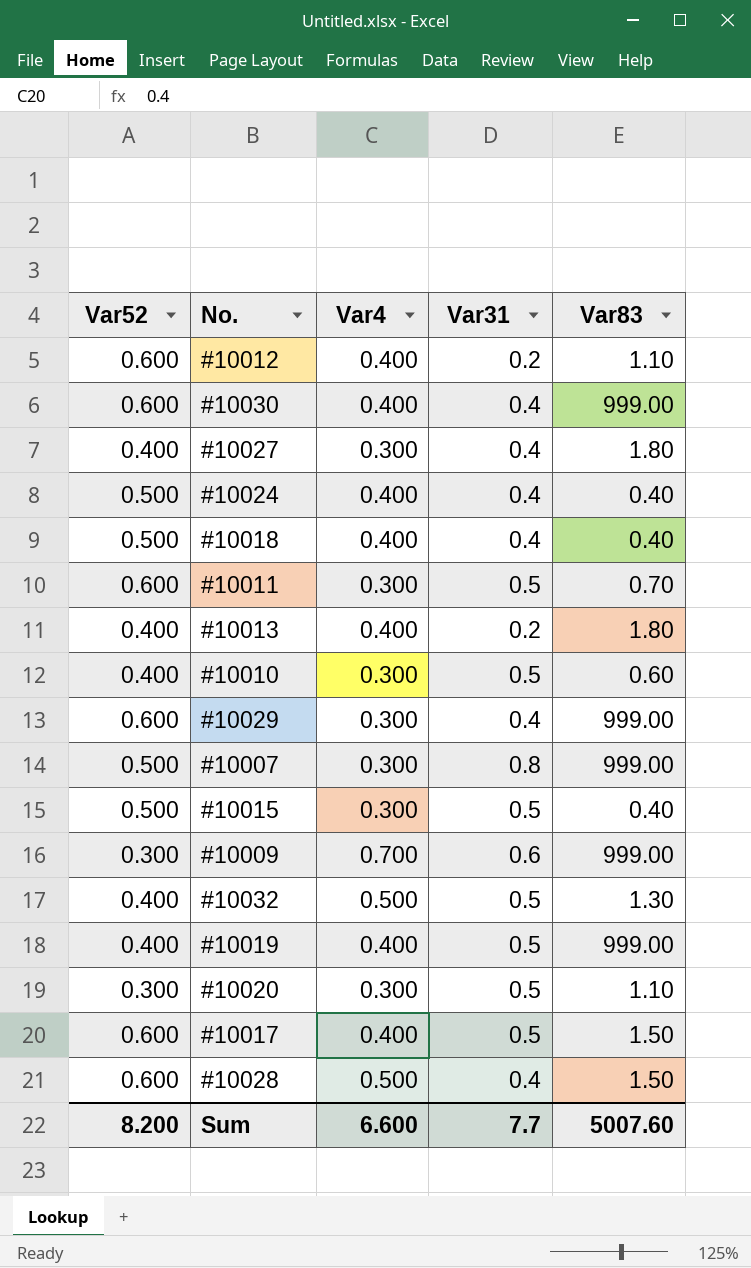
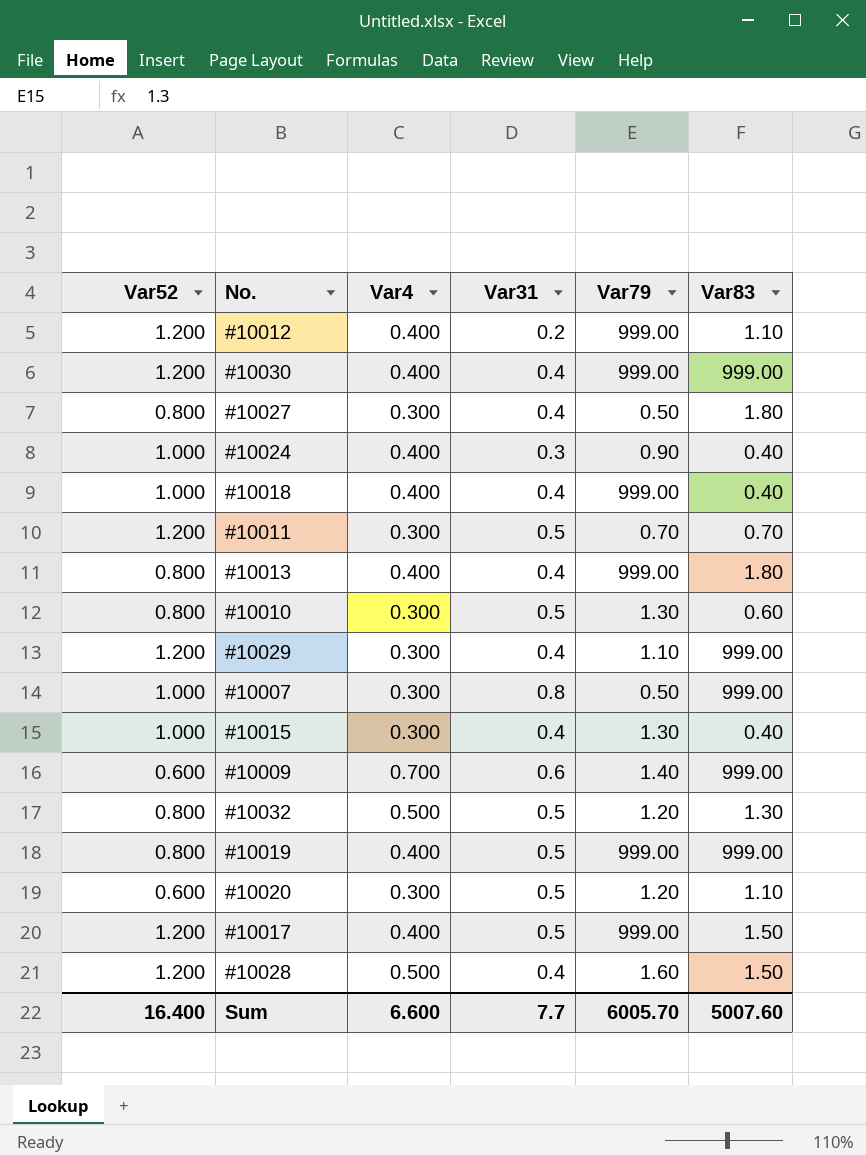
column Var79 | position: none -> 5
#10012 | Var52: 0.600 -> 1.200
#10030 | Var52: 0.600 -> 1.200
#10027 | Var52: 0.400 -> 0.800
#10024 | Var52: 0.500 -> 1.000
#10024 | Var31: 0.4 -> 0.3
#10018 | Var52: 0.500 -> 1.000
#10011 | Var52: 0.600 -> 1.200
#10013 | Var52: 0.400 -> 0.800
#10013 | Var31: 0.2 -> 0.4
#10010 | Var52: 0.400 -> 0.800
#10029 | Var52: 0.600 -> 1.200
#10007 | Var52: 0.500 -> 1.000
#10015 | Var52: 0.500 -> 1.000
#10015 | Var31: 0.5 -> 0.4
#10009 | Var52: 0.300 -> 0.600
#10032 | Var52: 0.400 -> 0.800
#10019 | Var52: 0.400 -> 0.800
#10020 | Var52: 0.300 -> 0.600
#10017 | Var52: 0.600 -> 1.200
#10028 | Var52: 0.600 -> 1.200
Sum | Var52: 8.200 -> 16.400

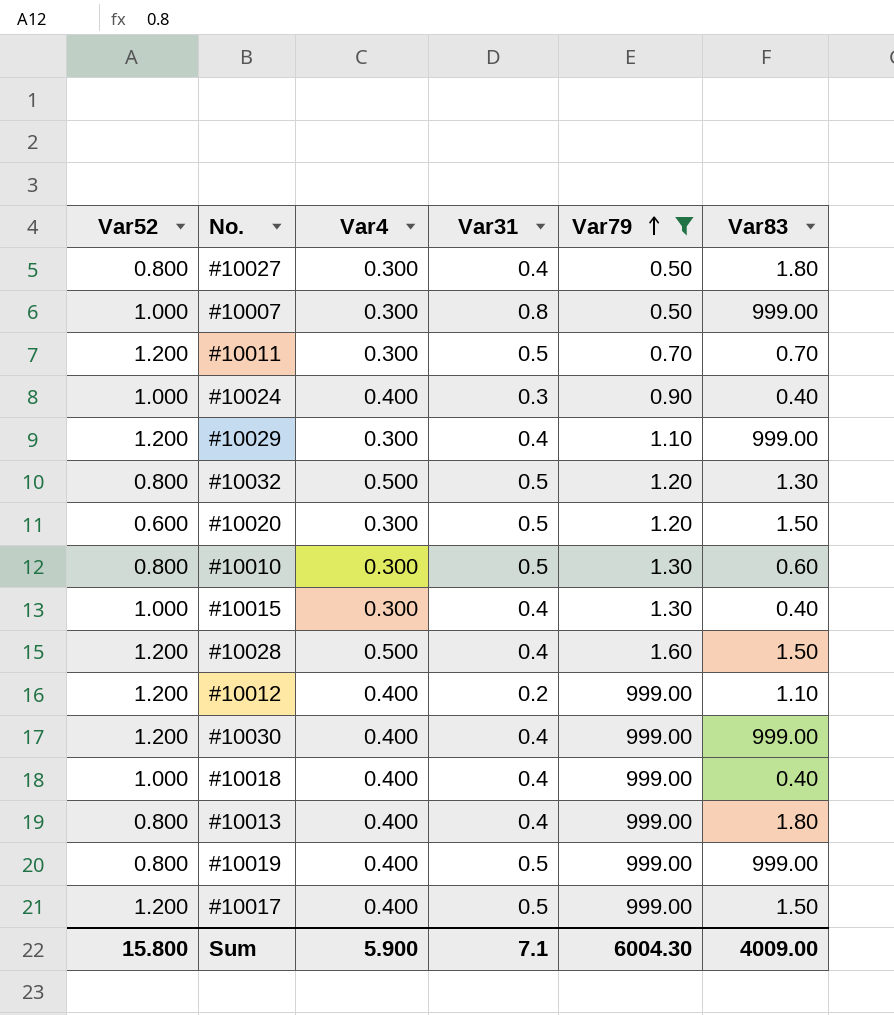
filter: none -> Var79 != 1.40
row order: none -> Var79 ascending
#10020 | Var83: 1.10 -> 1.50
Sum | Var52: 16.400 -> 15.800
Sum | Var4: 6.600 -> 5.900
Sum | Var31: 7.7 -> 7.1
Sum | Var79: 6005.70 -> 6004.30
Sum | Var83: 5007.60 -> 4009.00

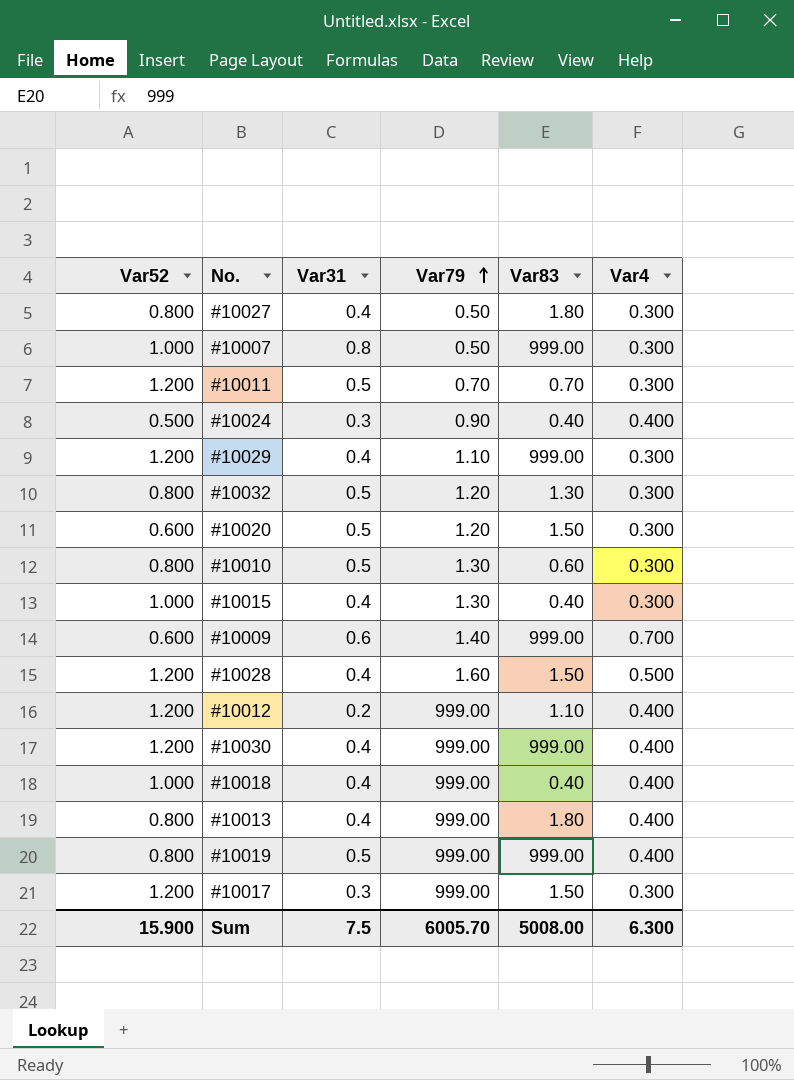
filter: Var79 != 1.40 -> none
column Var4 | position: 3 -> 6
#10024 | Var52: 1.000 -> 0.500
#10032 | Var4: 0.500 -> 0.300
#10017 | Var31: 0.5 -> 0.3
#10017 | Var4: 0.400 -> 0.300
Sum | Var52: 15.800 -> 15.900
Sum | Var31: 7.1 -> 7.5
Sum | Var79: 6004.30 -> 6005.70
Sum | Var83: 4009.00 -> 5008.00
Sum | Var4: 5.900 -> 6.300

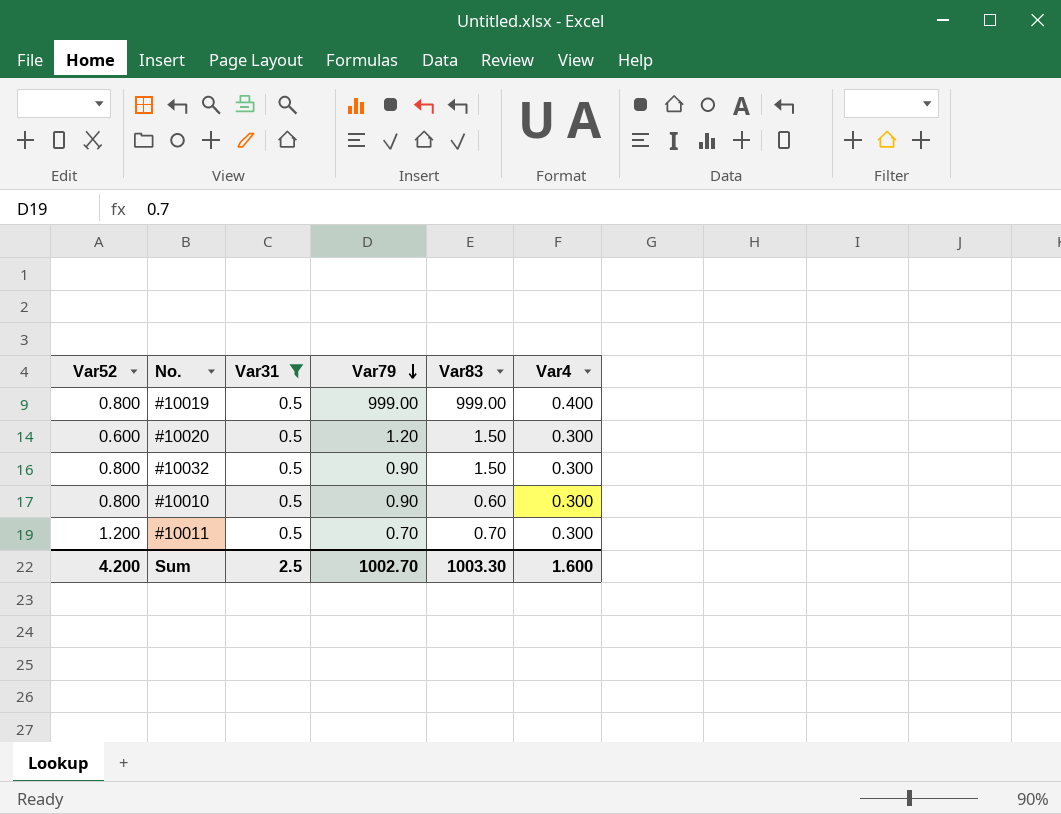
filter: none -> Var31 = 0.5
row order: Var79 ascending -> Var79 descending
#10032 | Var79: 1.20 -> 0.90
#10032 | Var83: 1.30 -> 1.50
#10010 | Var79: 1.30 -> 0.90
Sum | Var52: 15.900 -> 4.200
Sum | Var31: 7.5 -> 2.5
Sum | Var79: 6005.70 -> 1002.70
Sum | Var83: 5008.00 -> 1003.30
Sum | Var4: 6.300 -> 1.600

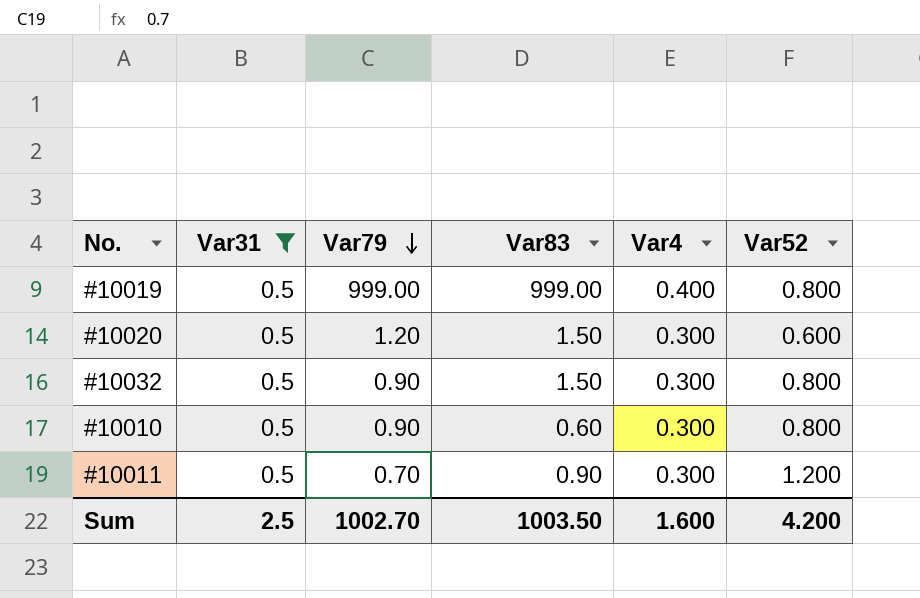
column Var52 | position: 1 -> 6
#10011 | Var83: 0.70 -> 0.90
Sum | Var83: 1003.30 -> 1003.50

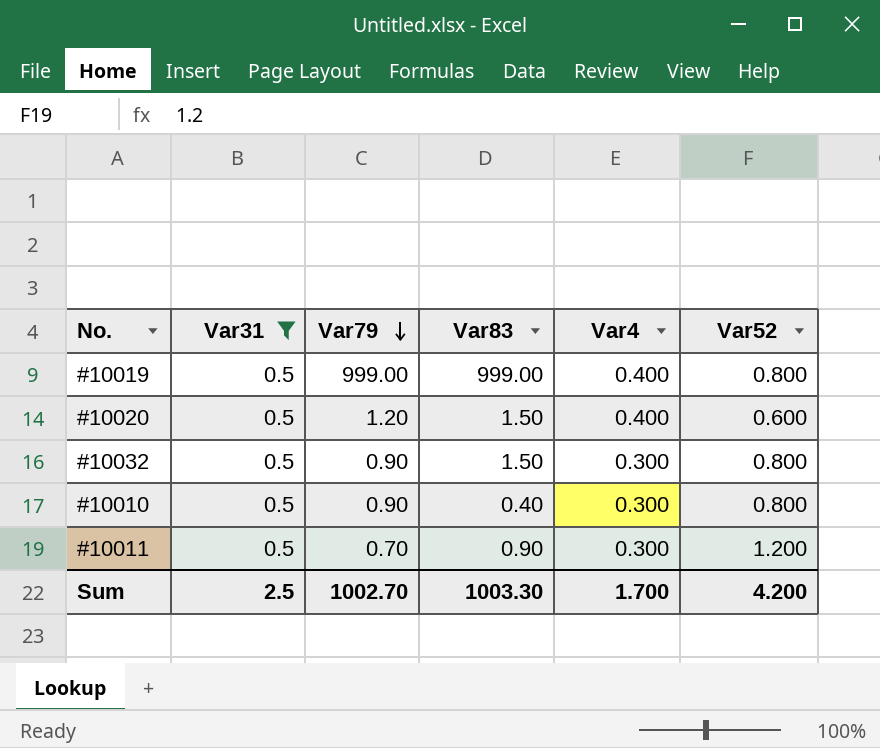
#10020 | Var4: 0.300 -> 0.400
#10010 | Var83: 0.60 -> 0.40
Sum | Var83: 1003.50 -> 1003.30
Sum | Var4: 1.600 -> 1.700

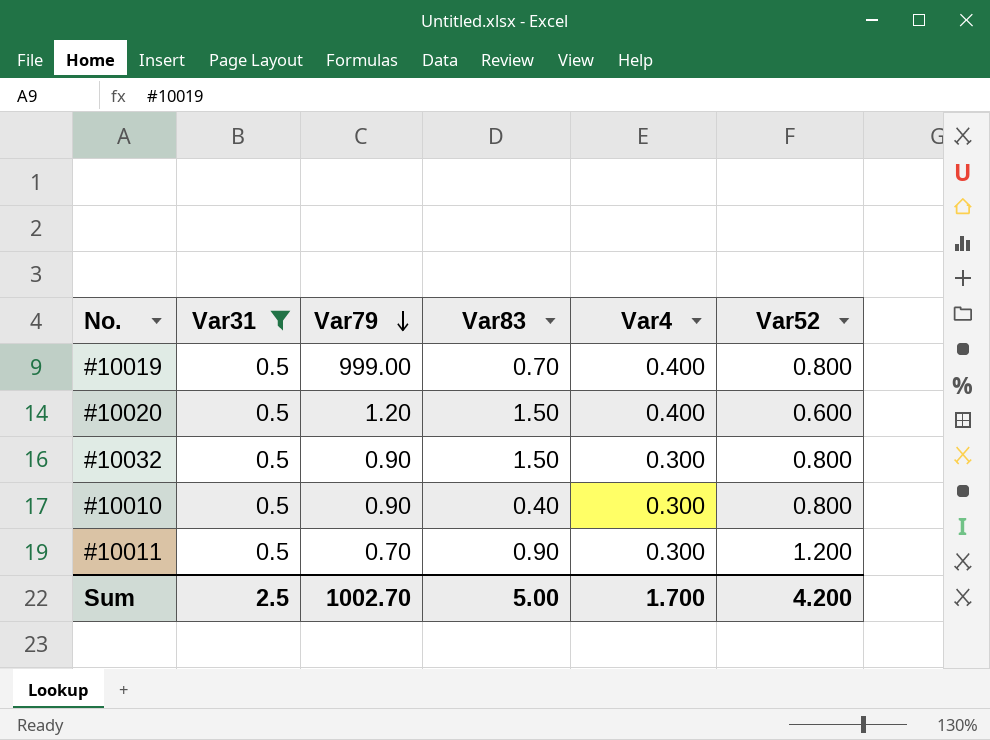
#10019 | Var83: 999.00 -> 0.70
Sum | Var83: 1003.30 -> 5.00

